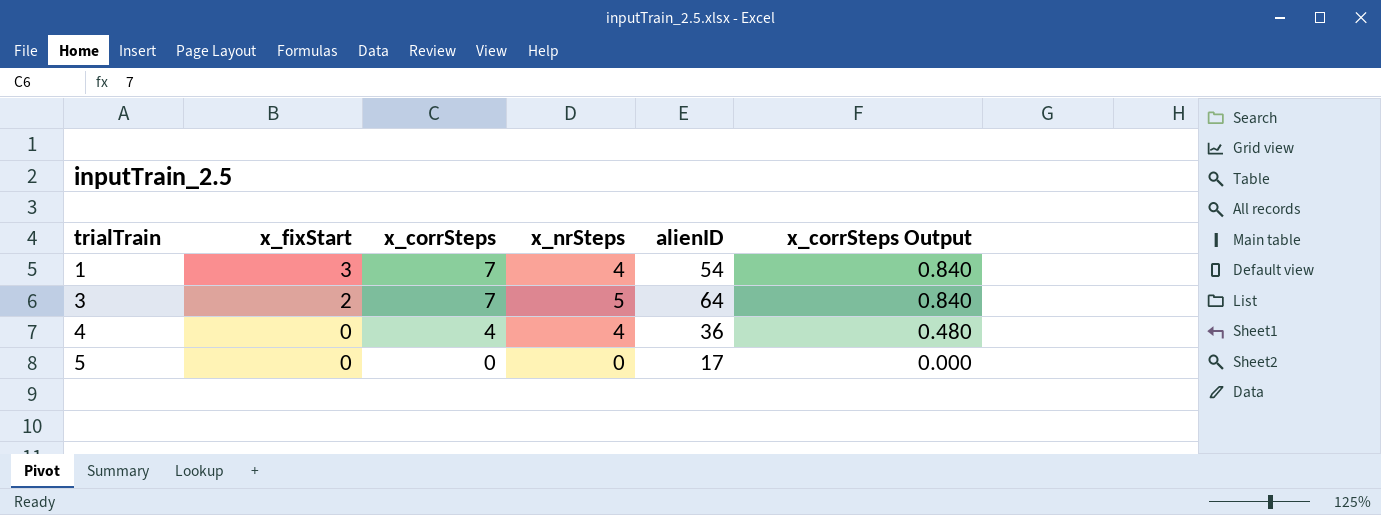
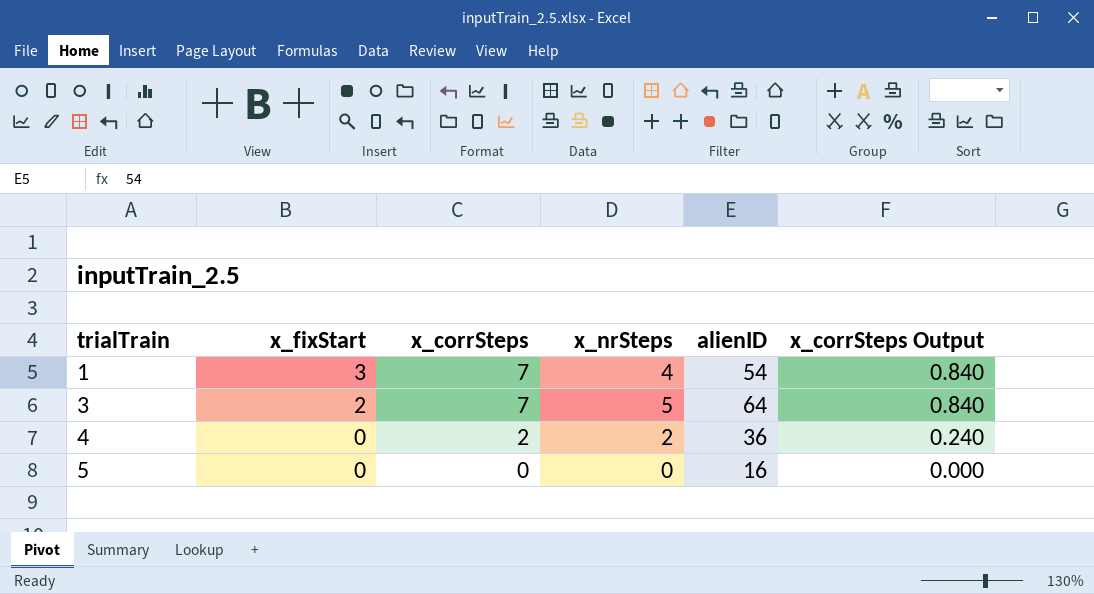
4 | x_corrSteps: 4 -> 2
4 | x_nrSteps: 4 -> 2
4 | x_corrSteps Output: 0.480 -> 0.240
5 | alienID: 17 -> 16

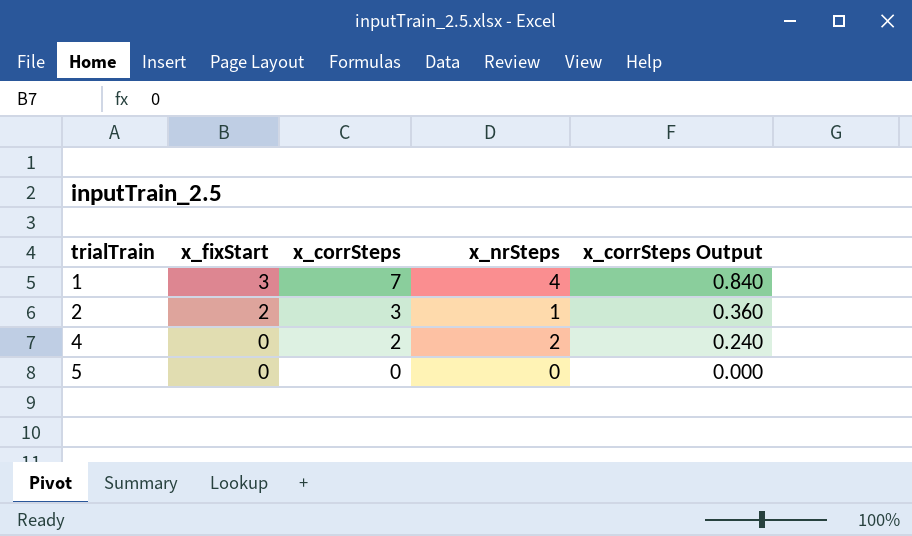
column alienID | position: 5 -> none
row 3: 2 | 7 | 5 | 64 | 0.840 -> none
row 2: none -> 2 | 3 | 1 | 0.360

